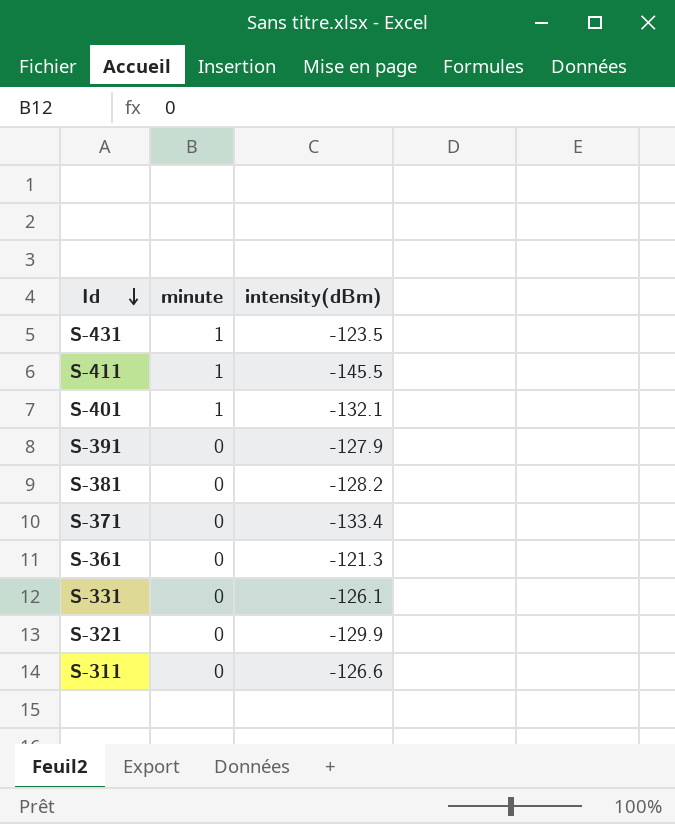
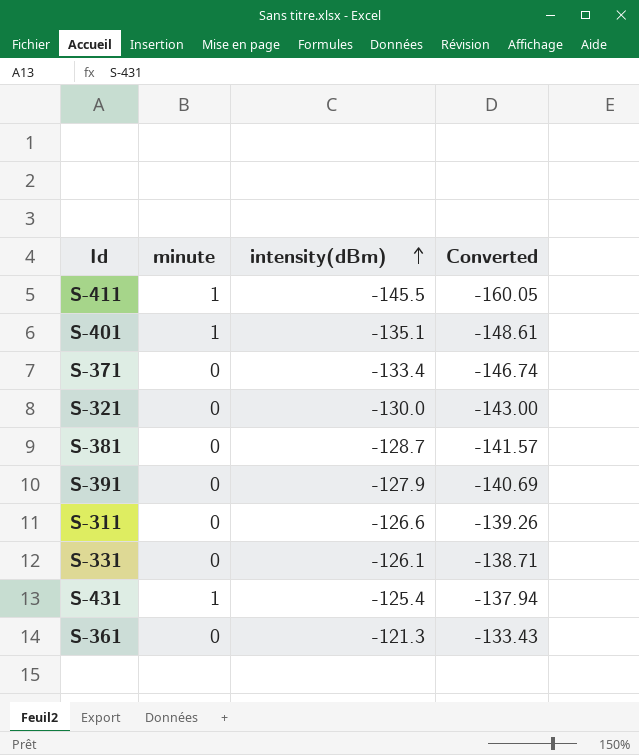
row order: Id descending -> intensity(dBm) ascending
column Converted | formula: none -> [intensity(dBm)] * 1.1
S-401 | intensity(dBm): -132.1 -> -135.1
S-321 | intensity(dBm): -129.9 -> -130.0
S-381 | intensity(dBm): -128.2 -> -128.7
S-431 | intensity(dBm): -123.5 -> -125.4

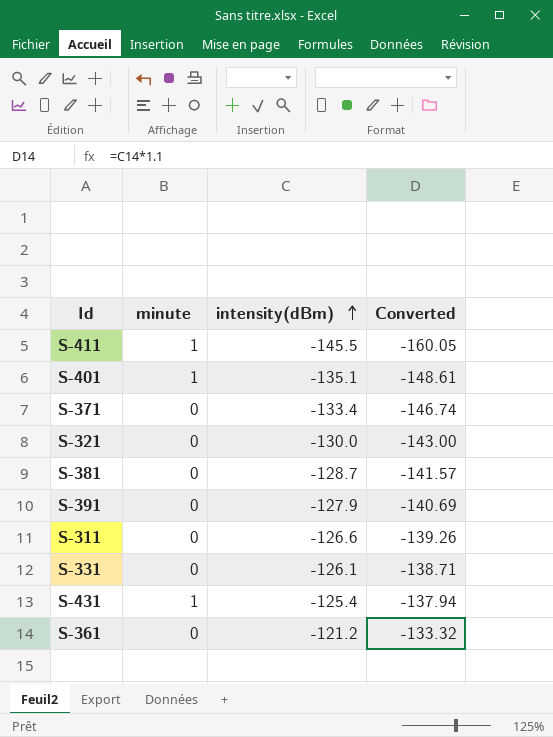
S-361 | intensity(dBm): -121.3 -> -121.2
S-361 | Converted: -133.43 -> -133.32

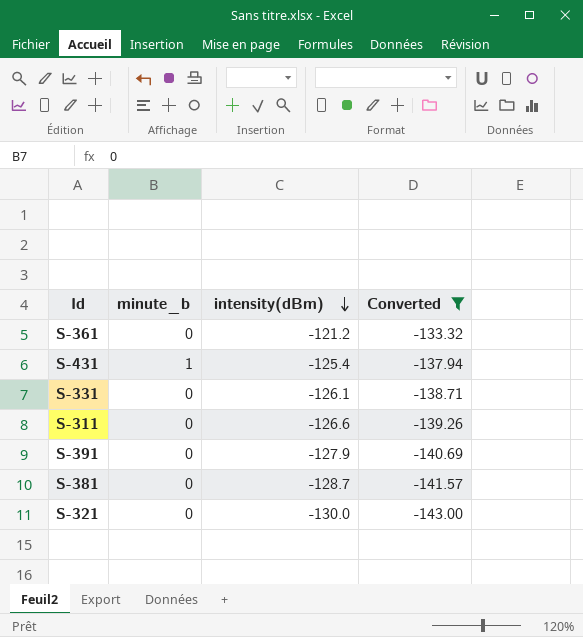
filter: none -> Converted >= -143.00
row order: intensity(dBm) ascending -> intensity(dBm) descending
column name: minute -> minute_b

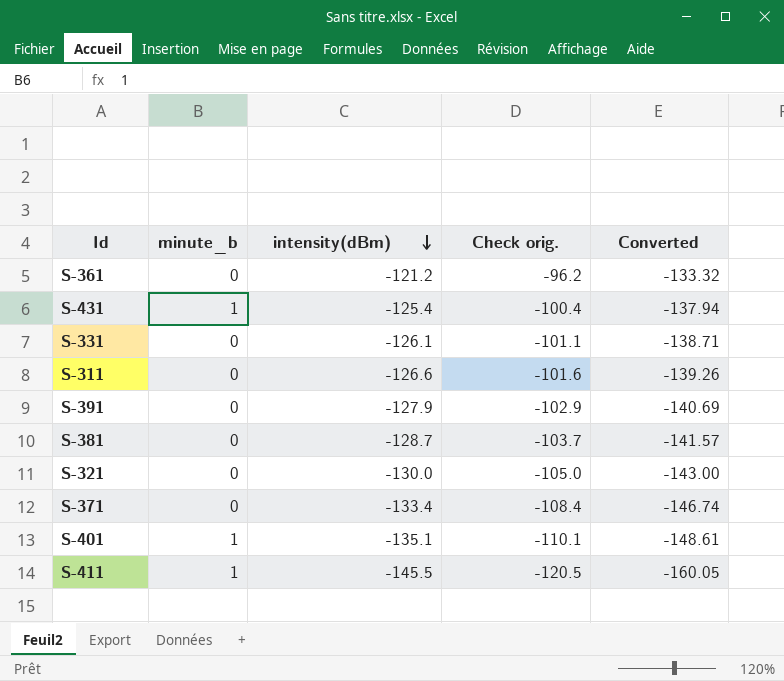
filter: Converted >= -143.00 -> none
column Check orig. | formula: none -> [intensity(dBm)] + 25

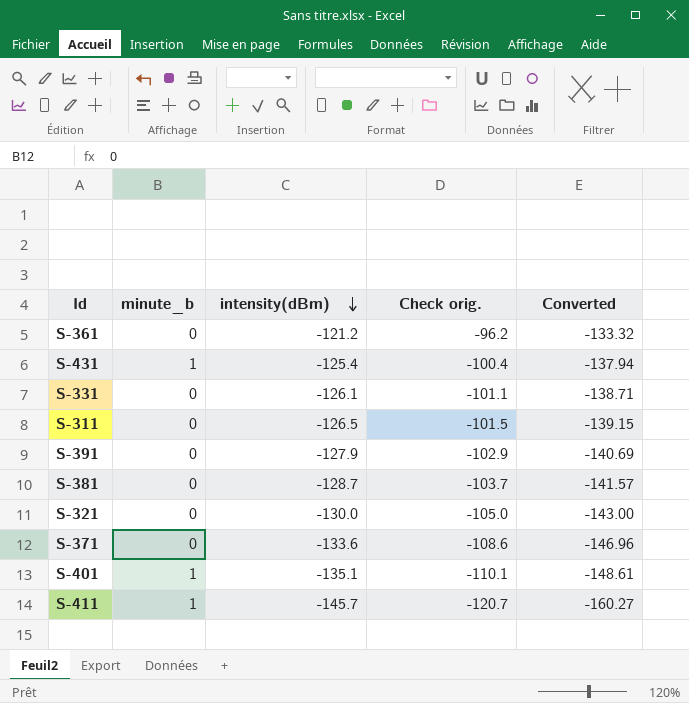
S-311 | intensity(dBm): -126.6 -> -126.5
S-311 | Check orig.: -101.6 -> -101.5
S-311 | Converted: -139.26 -> -139.15
S-371 | intensity(dBm): -133.4 -> -133.6
S-371 | Check orig.: -108.4 -> -108.6
S-371 | Converted: -146.74 -> -146.96
S-411 | intensity(dBm): -145.5 -> -145.7
S-411 | Check orig.: -120.5 -> -120.7
S-411 | Converted: -160.05 -> -160.27

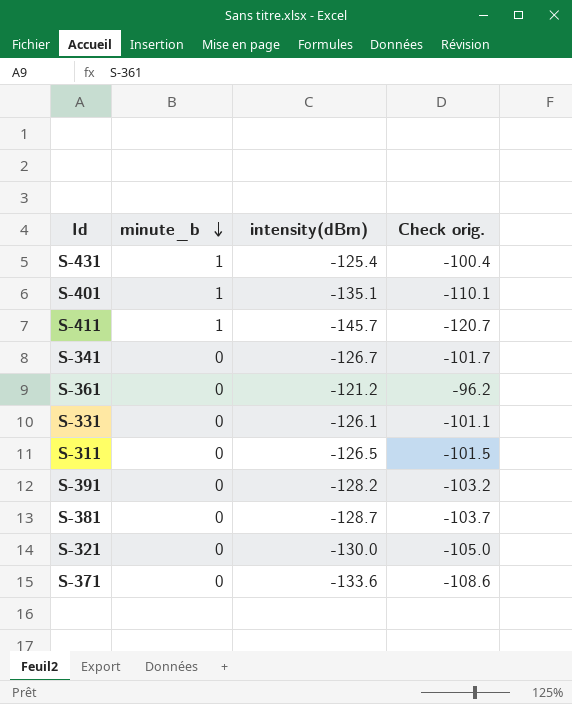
row order: intensity(dBm) descending -> minute_b descending
column Converted | formula: [intensity(dBm)] * 1.1 -> none
row S-341: none -> 0 | -126.7 | -101.7
S-391 | intensity(dBm): -127.9 -> -128.2
S-391 | Check orig.: -102.9 -> -103.2

